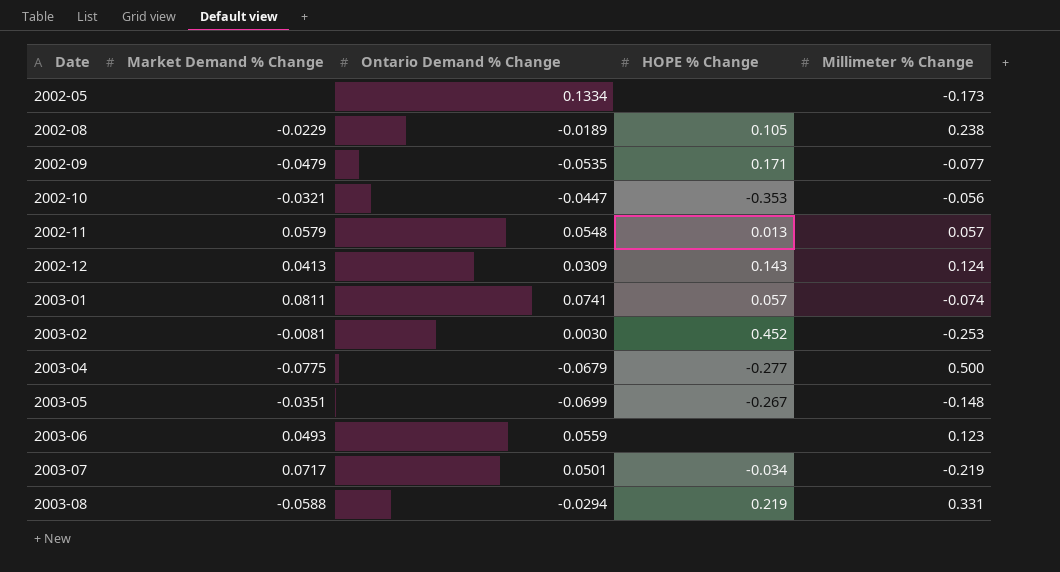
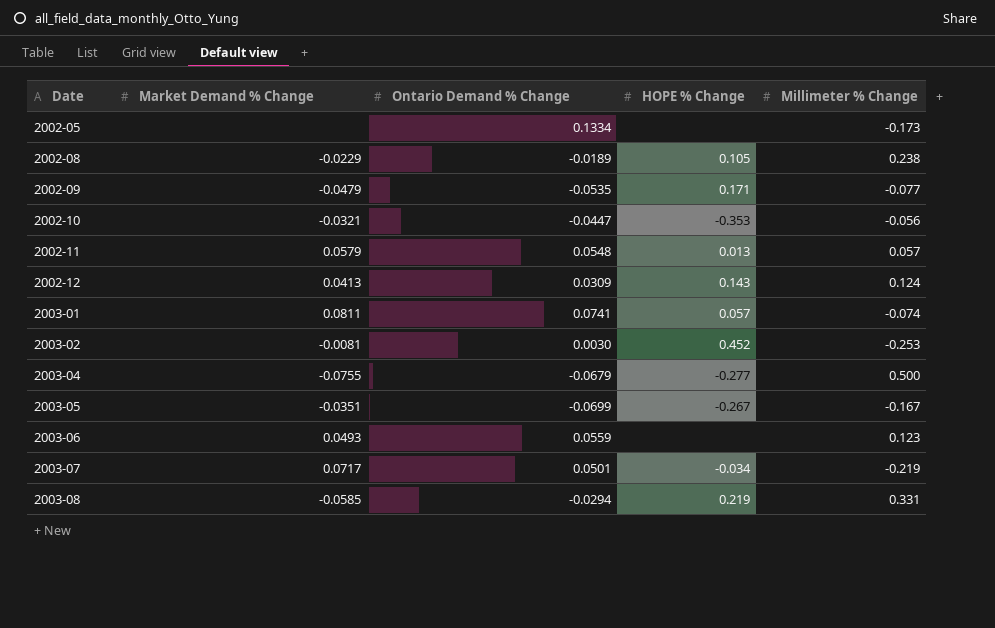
2003-04 | Market Demand % Change: -0.0775 -> -0.0755
2003-05 | Millimeter % Change: -0.148 -> -0.167
2003-08 | Market Demand % Change: -0.0588 -> -0.0585

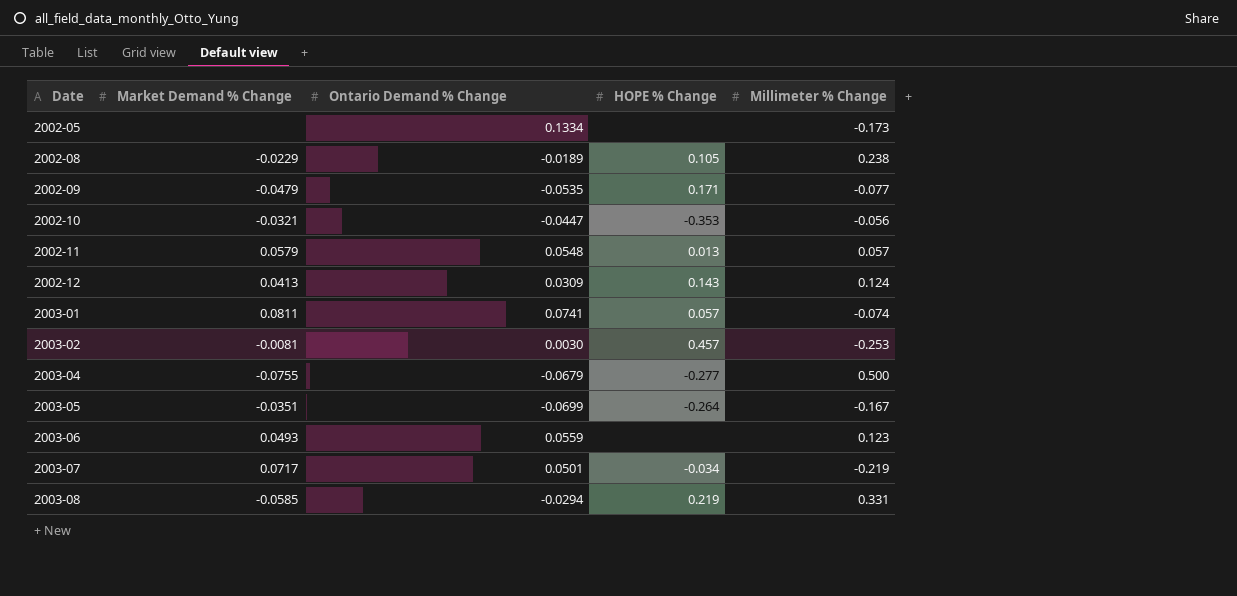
2003-02 | HOPE % Change: 0.452 -> 0.457
2003-05 | HOPE % Change: -0.267 -> -0.264

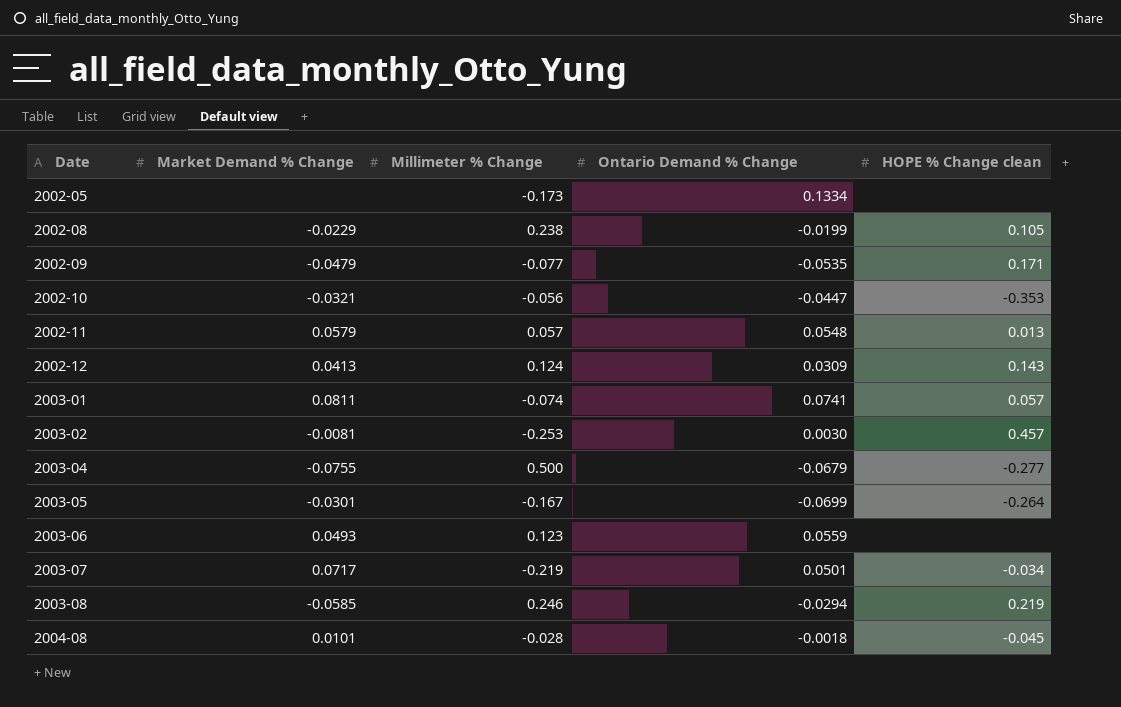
column Millimeter % Change | position: 5 -> 3
column name: HOPE % Change -> HOPE % Change clean
2002-08 | Ontario Demand % Change: -0.0189 -> -0.0199
2003-05 | Market Demand % Change: -0.0351 -> -0.0301
2003-08 | Millimeter % Change: 0.331 -> 0.246
row 2004-08: none -> 0.0101 | -0.028 | -0.0018 | -0.045

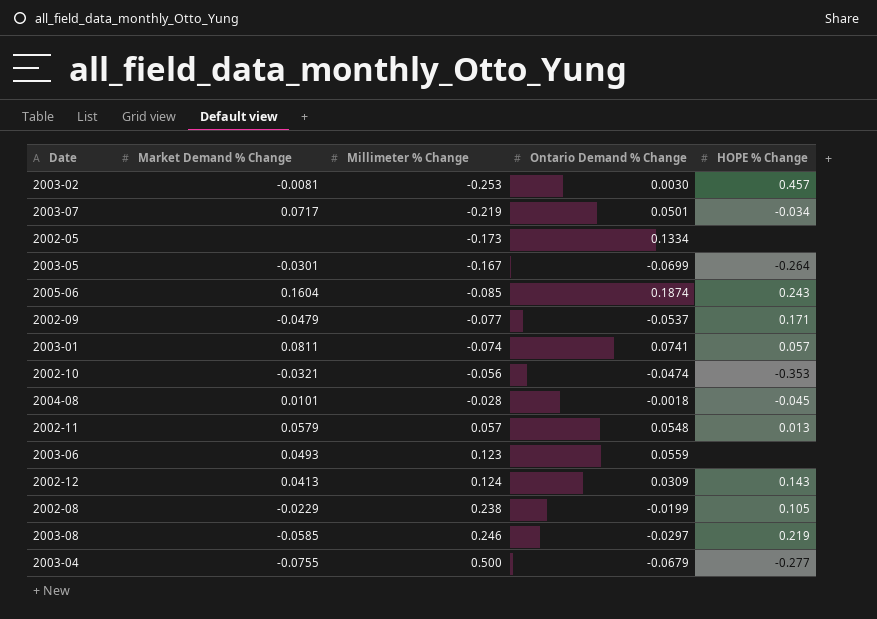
row order: Date ascending -> Millimeter % Change ascending
column name: HOPE % Change clean -> HOPE % Change
row 2005-06: none -> 0.1604 | -0.085 | 0.1874 | 0.243
2002-09 | Ontario Demand % Change: -0.0535 -> -0.0537
2002-10 | Ontario Demand % Change: -0.0447 -> -0.0474
2003-08 | Ontario Demand % Change: -0.0294 -> -0.0297

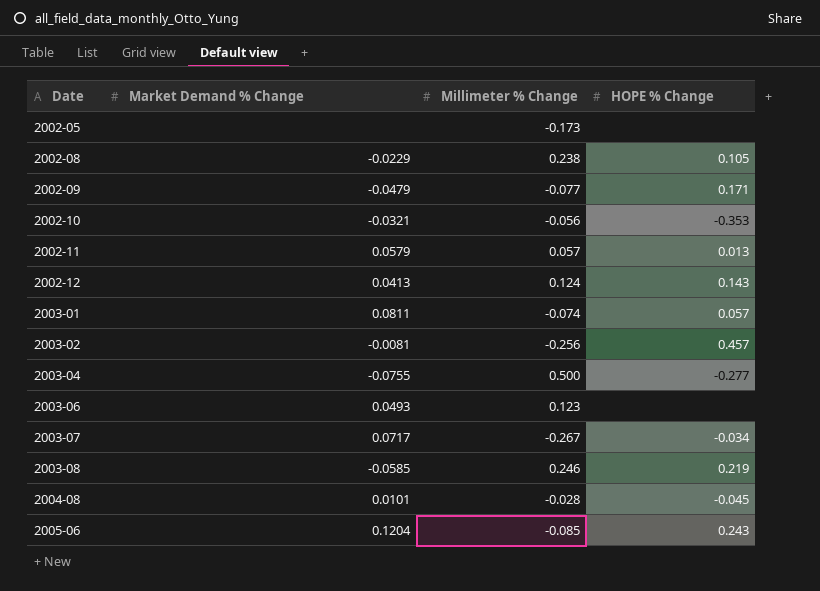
row order: Millimeter % Change ascending -> Date ascending
column Ontario Demand % Change | position: 4 -> none
row 2003-05: -0.0301 | -0.167 | -0.0699 | -0.264 -> none
2003-02 | Millimeter % Change: -0.253 -> -0.256
2003-07 | Millimeter % Change: -0.219 -> -0.267
2005-06 | Market Demand % Change: 0.1604 -> 0.1204

